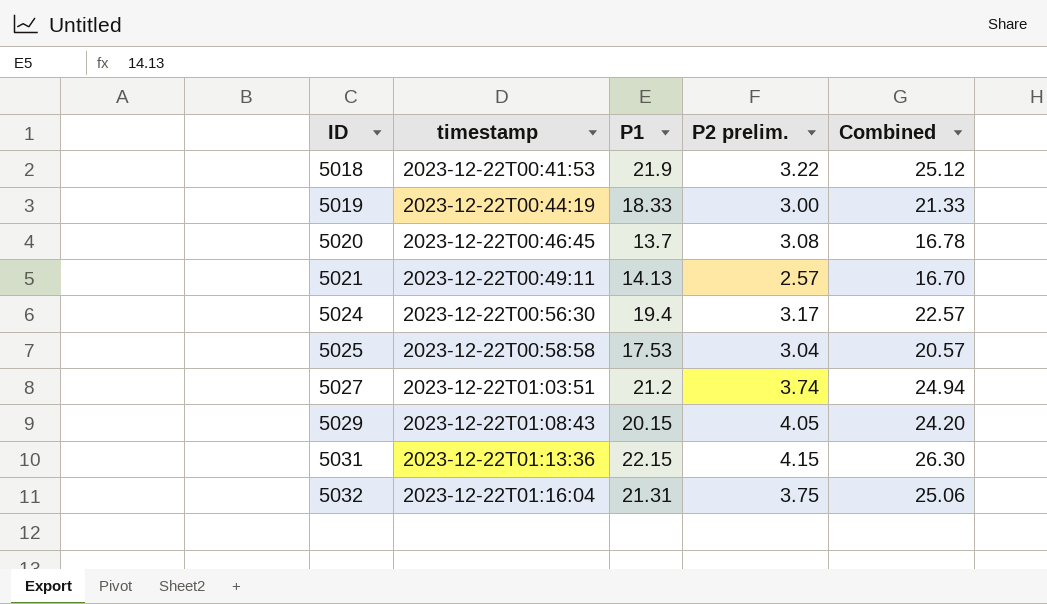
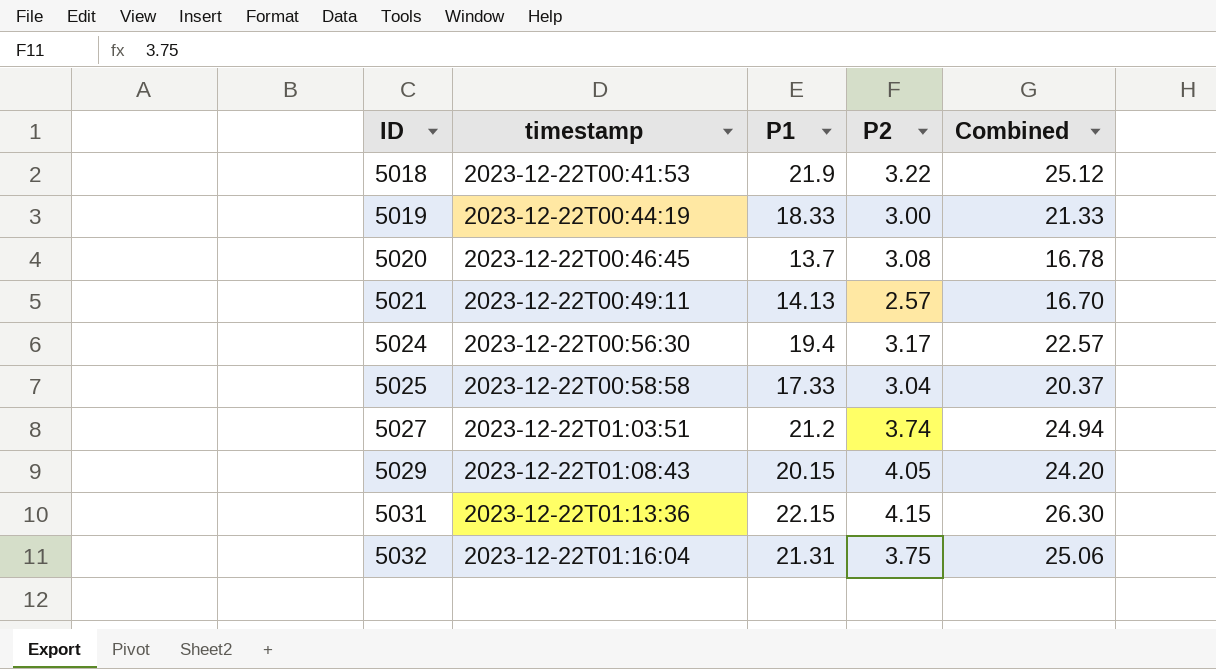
column name: P2 prelim. -> P2
5025 | P1: 17.53 -> 17.33
5025 | Combined: 20.57 -> 20.37

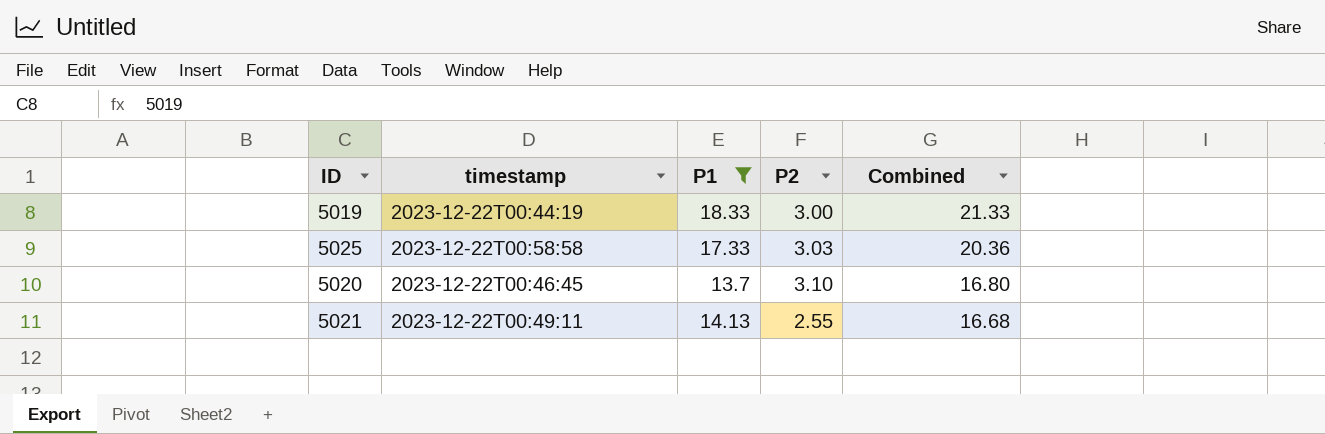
filter: none -> P1 <= 18.33
row order: ID ascending -> Combined descending
5025 | P2: 3.04 -> 3.03
5025 | Combined: 20.37 -> 20.36
5020 | P2: 3.08 -> 3.10
5020 | Combined: 16.78 -> 16.80
5021 | P2: 2.57 -> 2.55
5021 | Combined: 16.70 -> 16.68

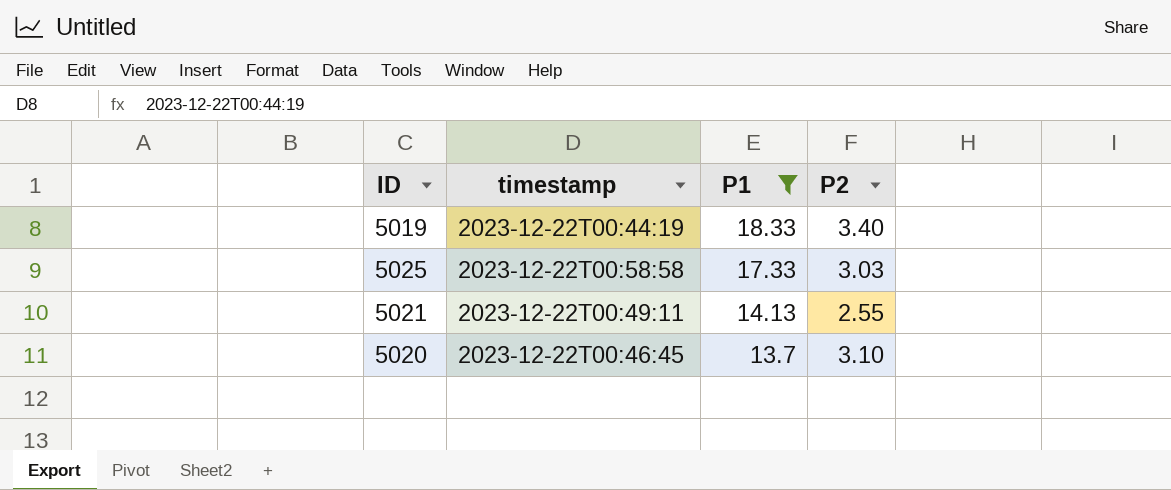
row order: Combined descending -> P1 descending
column Combined | formula: [P1] + [P2] -> none
5019 | P2: 3.00 -> 3.40

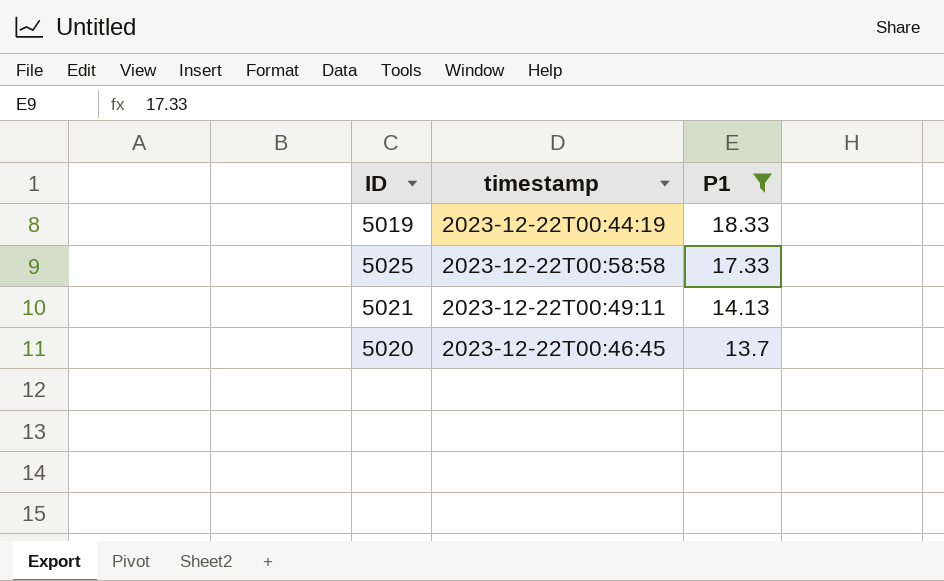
column P2 | position: 4 -> none

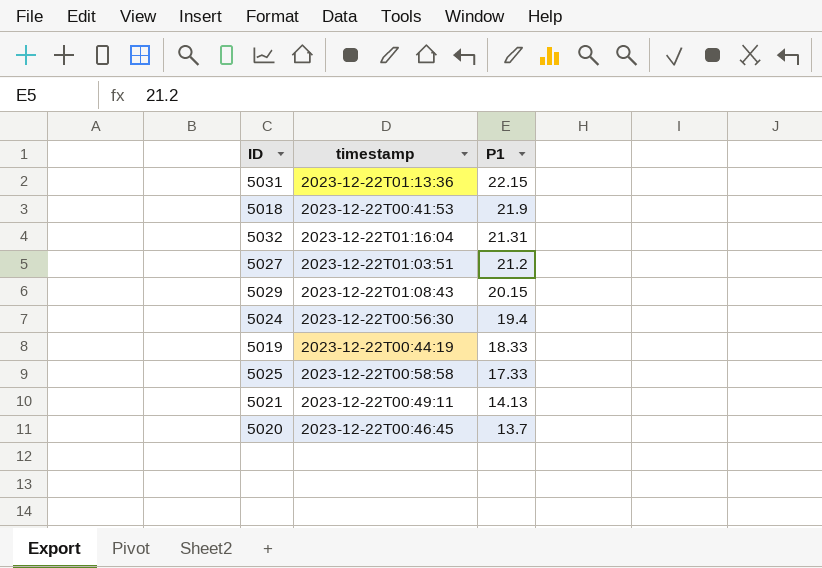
filter: P1 <= 18.33 -> none

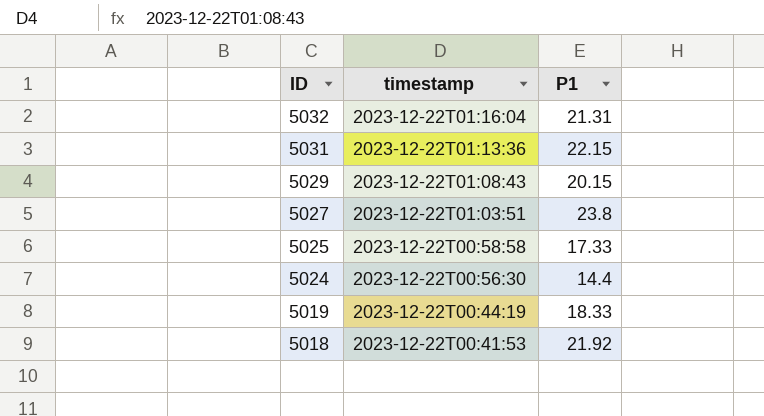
row order: P1 descending -> ID descending
row 5021: 2023-12-22T00:49:11 | 14.13 -> none
row 5020: 2023-12-22T00:46:45 | 13.7 -> none
5027 | P1: 21.2 -> 23.8
5024 | P1: 19.4 -> 14.4
5018 | P1: 21.9 -> 21.92

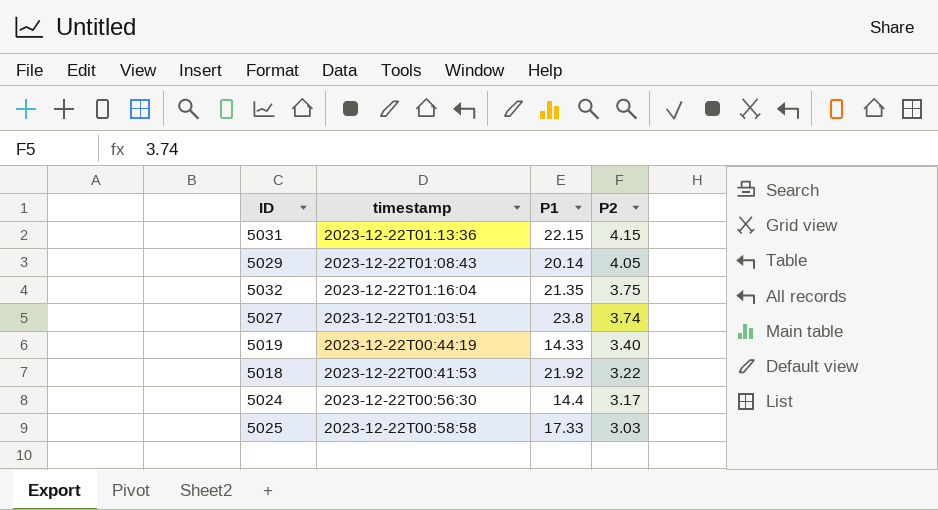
row order: ID descending -> P2 descending
column P2 | position: none -> 4
5029 | P1: 20.15 -> 20.14
5032 | P1: 21.31 -> 21.35
5019 | P1: 18.33 -> 14.33

